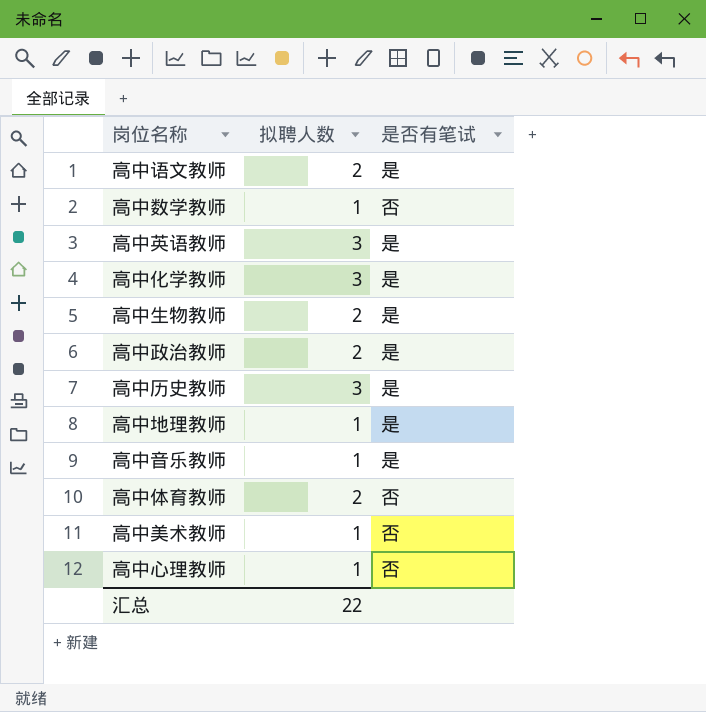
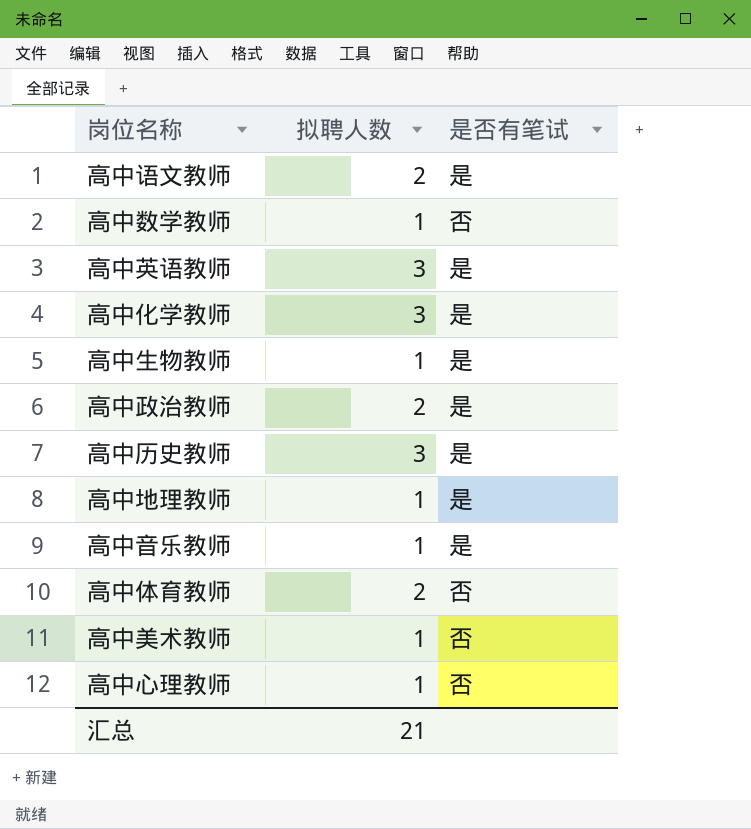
高中生物教师 | 拟聘人数: 2 -> 1
汇总 | 拟聘人数: 22 -> 21

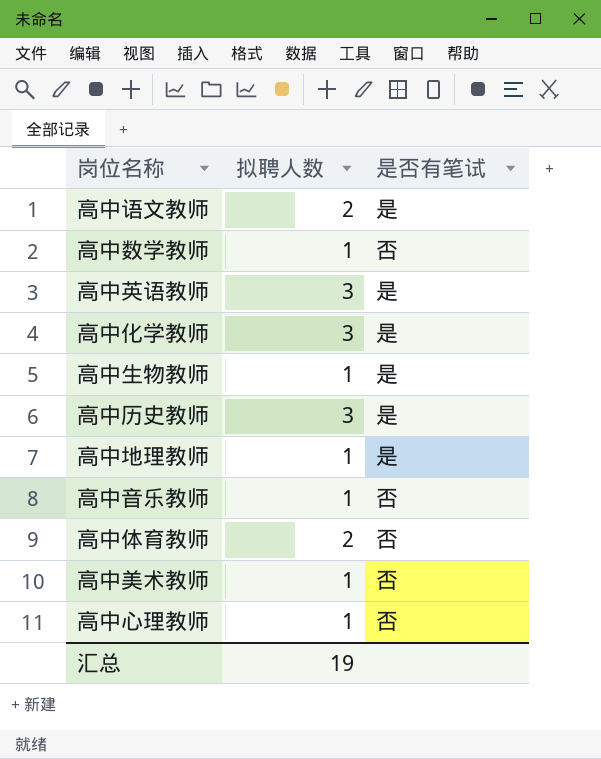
row 高中政治教师: 2 | 是 -> none
高中音乐教师 | 是否有笔试: 是 -> 否
汇总 | 拟聘人数: 21 -> 19

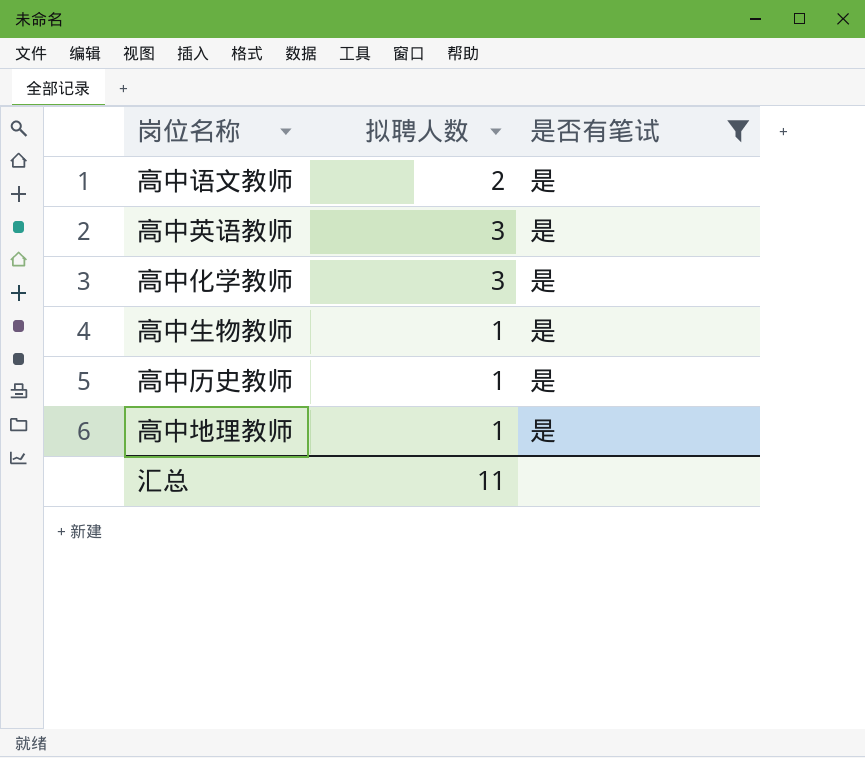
filter: none -> 是否有笔试 = 是
高中历史教师 | 拟聘人数: 3 -> 1
汇总 | 拟聘人数: 19 -> 11

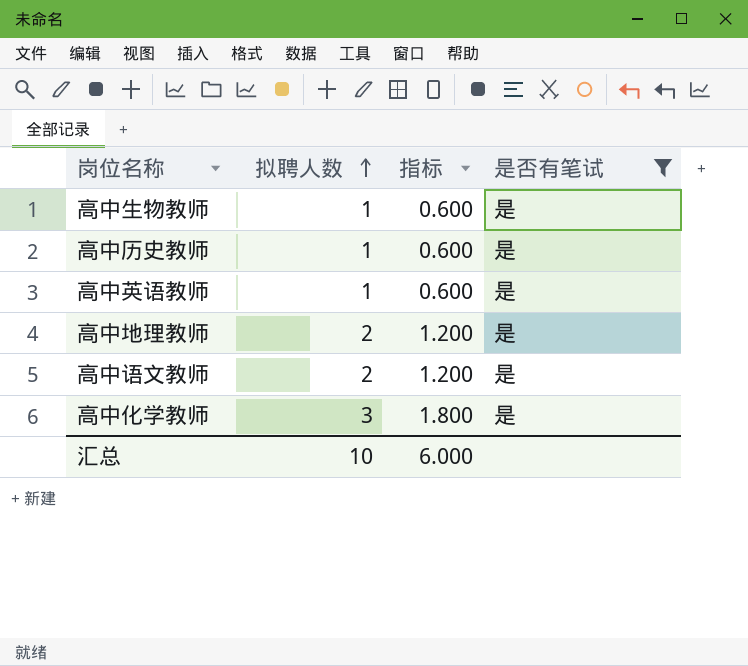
row order: none -> 拟聘人数 ascending
column 指标 | formula: none -> [拟聘人数] * 0.6
高中英语教师 | 拟聘人数: 3 -> 1
高中地理教师 | 拟聘人数: 1 -> 2
汇总 | 拟聘人数: 11 -> 10

